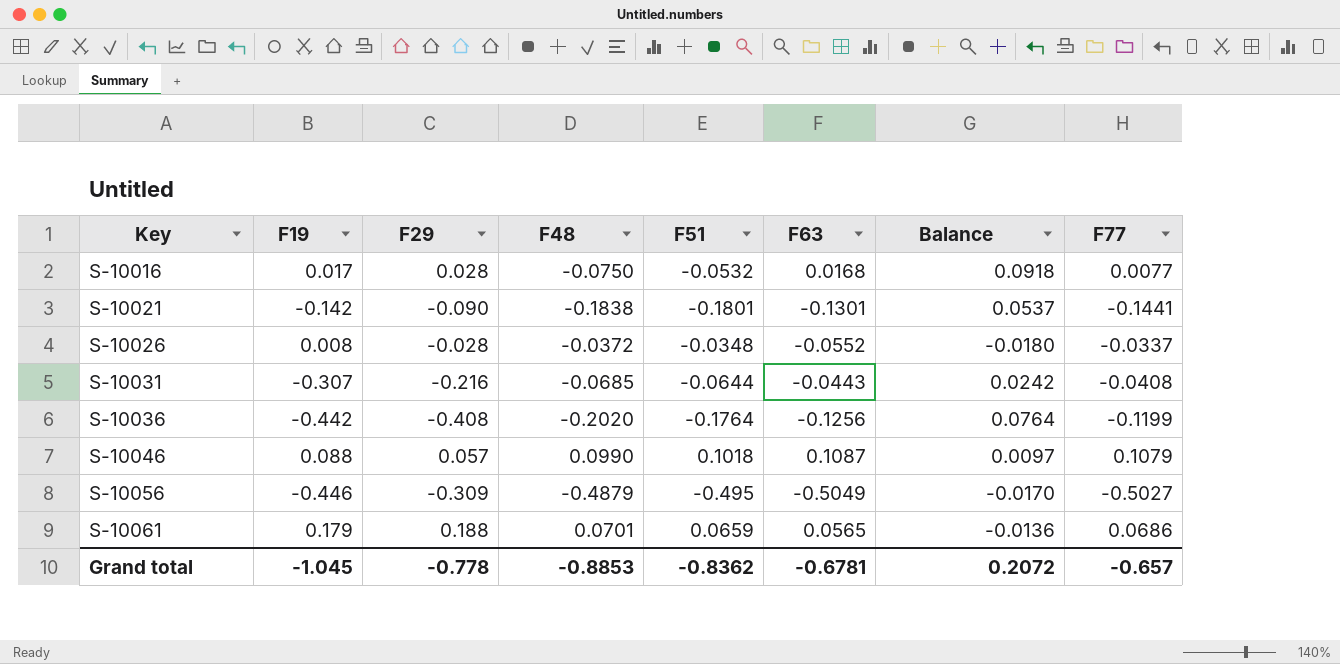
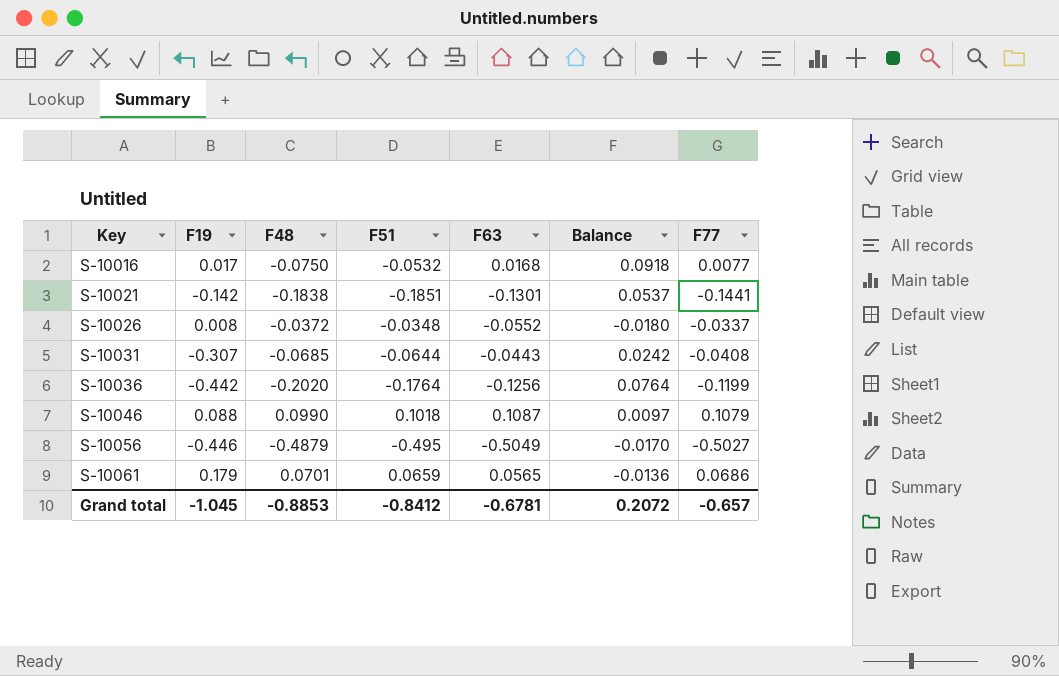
column F29 | position: 3 -> none
S-10021 | F51: -0.1801 -> -0.1851
Grand total | F51: -0.8362 -> -0.8412

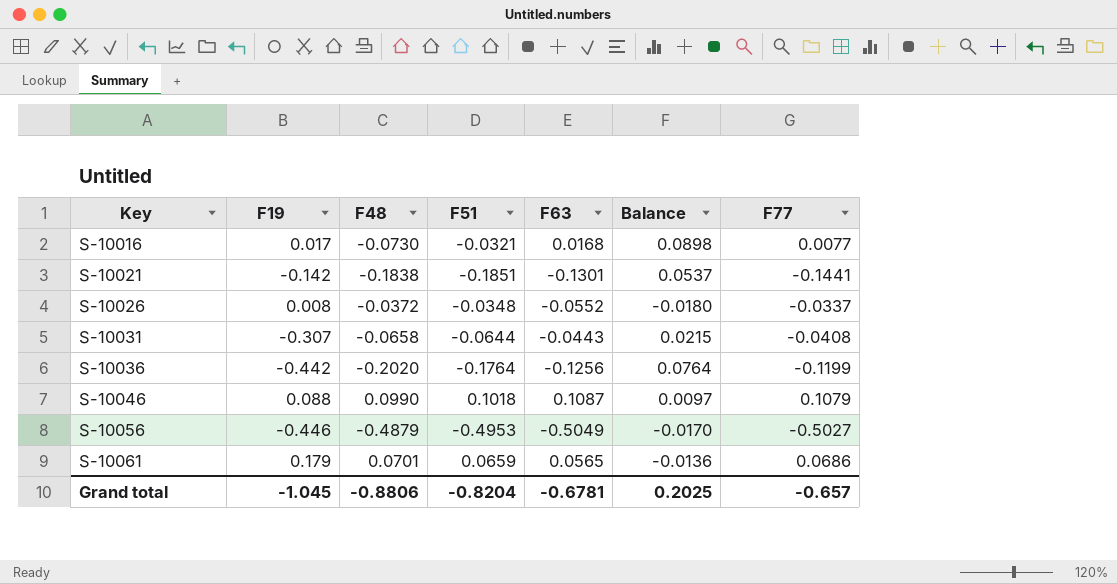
S-10016 | F48: -0.0750 -> -0.0730
S-10016 | F51: -0.0532 -> -0.0321
S-10016 | Balance: 0.0918 -> 0.0898
S-10031 | F48: -0.0685 -> -0.0658
S-10031 | Balance: 0.0242 -> 0.0215
S-10056 | F51: -0.495 -> -0.4953
Grand total | F48: -0.8853 -> -0.8806
Grand total | F51: -0.8412 -> -0.8204
Grand total | Balance: 0.2072 -> 0.2025

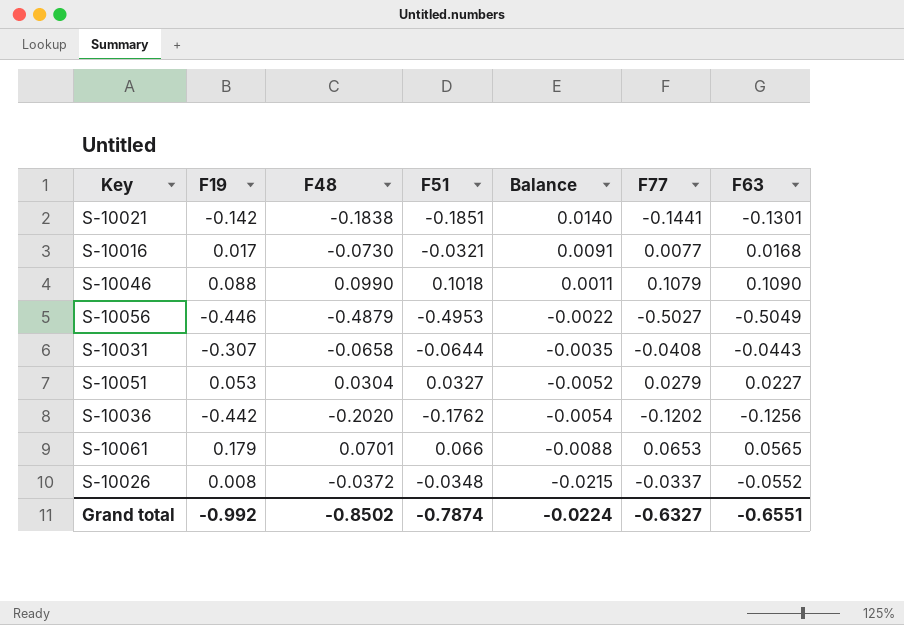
row order: Key ascending -> Balance descending
column Balance | formula: [F63] - [F48] -> [F63] - [F77]
column F63 | position: 5 -> 7
S-10046 | F63: 0.1087 -> 0.1090
row S-10051: none -> 0.053 | 0.0304 | 0.0327 | -0.0052 | 0.0279 | 0.0227
S-10036 | F51: -0.1764 -> -0.1762
S-10036 | F77: -0.1199 -> -0.1202
S-10061 | F51: 0.0659 -> 0.066
S-10061 | F77: 0.0686 -> 0.0653
Grand total | F19: -1.045 -> -0.992
Grand total | F48: -0.8806 -> -0.8502
Grand total | F51: -0.8204 -> -0.7874
Grand total | Balance: 0.2025 -> -0.0224
Grand total | F77: -0.657 -> -0.6327
Grand total | F63: -0.6781 -> -0.6551

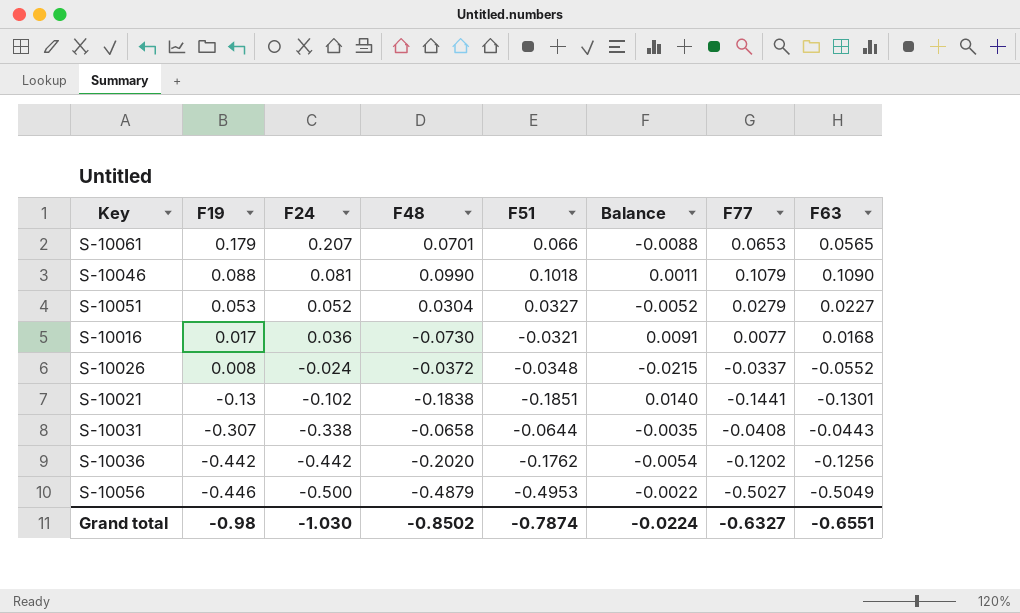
row order: Balance descending -> F19 descending
column F24 | position: none -> 3
S-10021 | F19: -0.142 -> -0.13
Grand total | F19: -0.992 -> -0.98

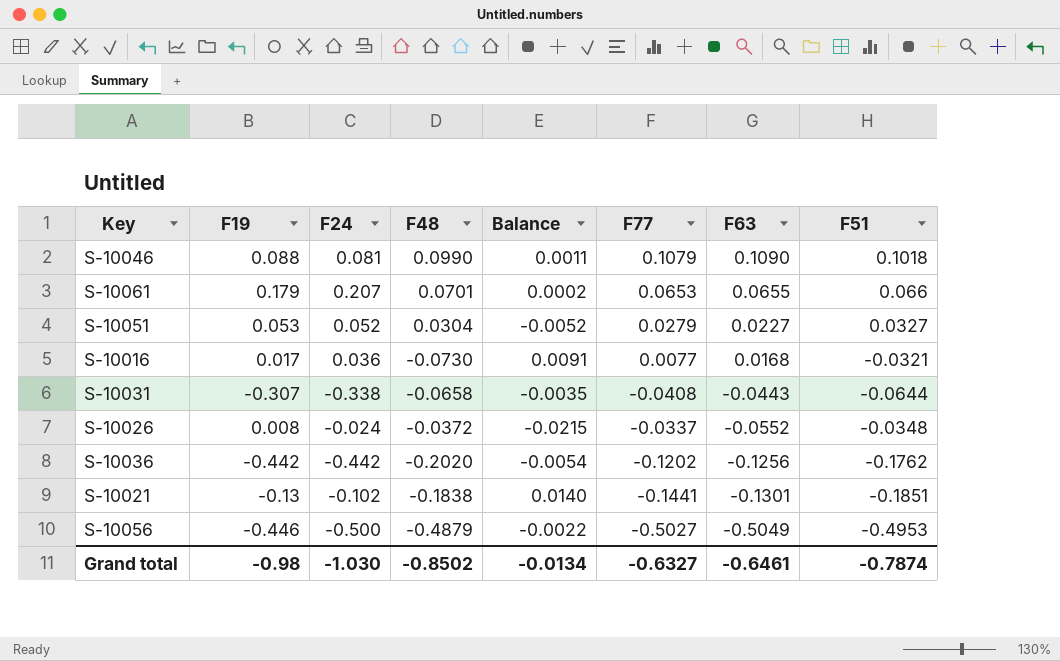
row order: F19 descending -> F63 descending
column F51 | position: 5 -> 8
S-10061 | Balance: -0.0088 -> 0.0002
S-10061 | F63: 0.0565 -> 0.0655
Grand total | Balance: -0.0224 -> -0.0134
Grand total | F63: -0.6551 -> -0.6461

